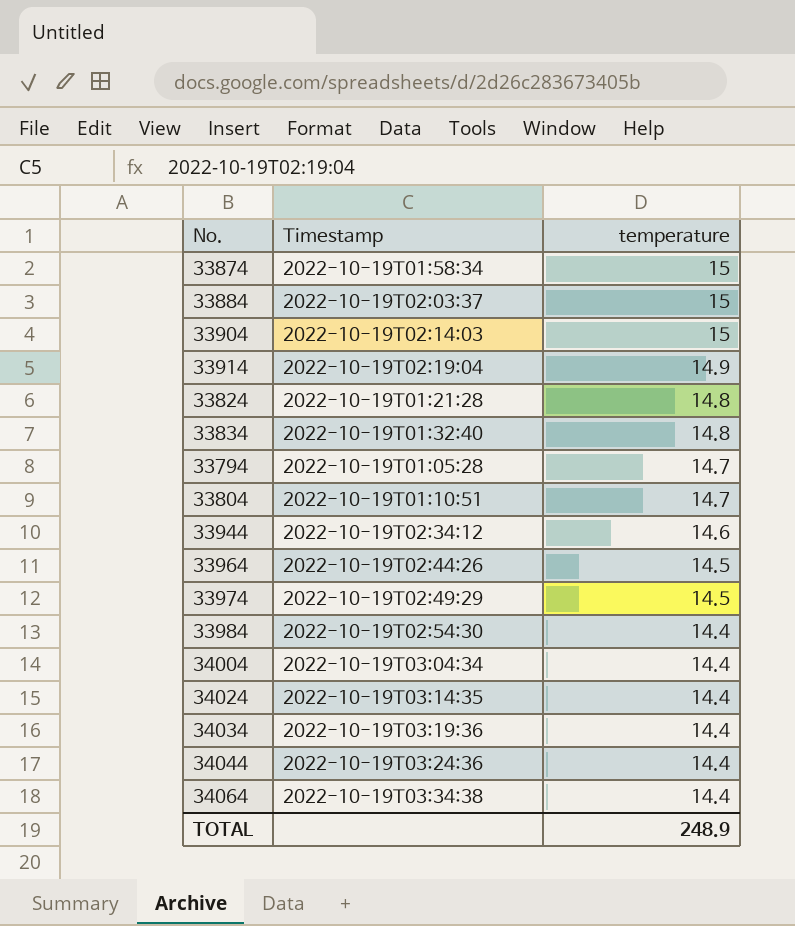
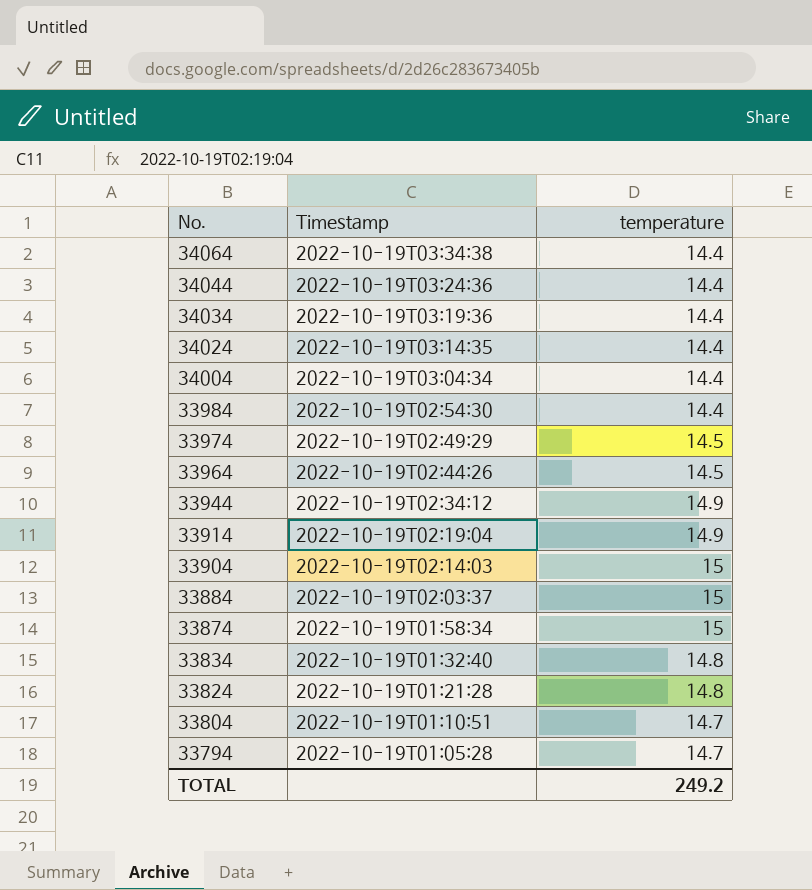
row order: temperature descending -> No. descending
33944 | temperature: 14.6 -> 14.9
TOTAL | temperature: 248.9 -> 249.2

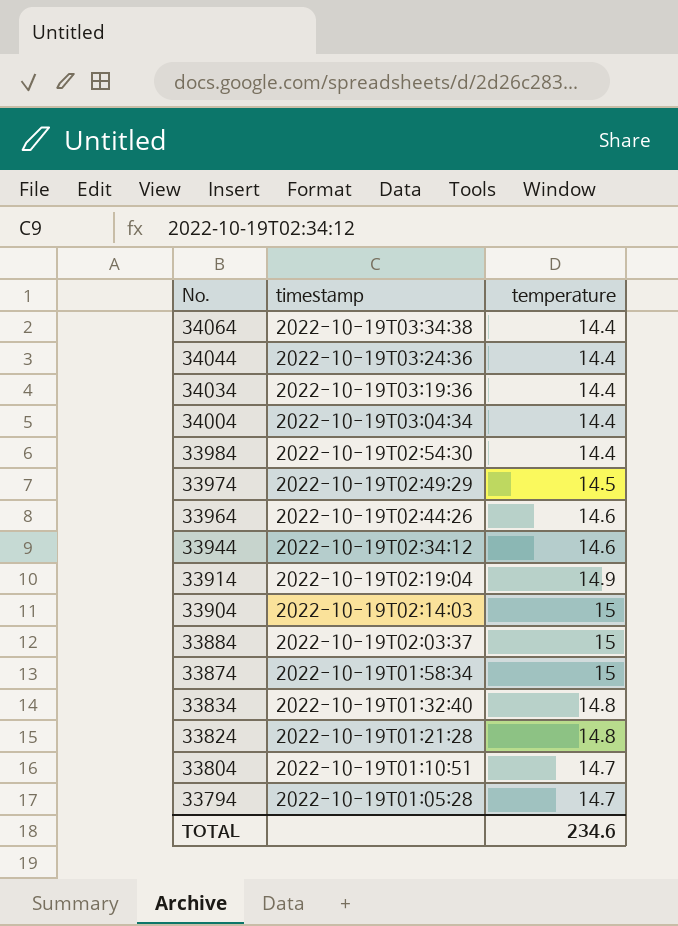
column name: Timestamp -> timestamp
row 34024: 2022-10-19T03:14:35 | 14.4 -> none
33964 | temperature: 14.5 -> 14.6
33944 | temperature: 14.9 -> 14.6
TOTAL | temperature: 249.2 -> 234.6

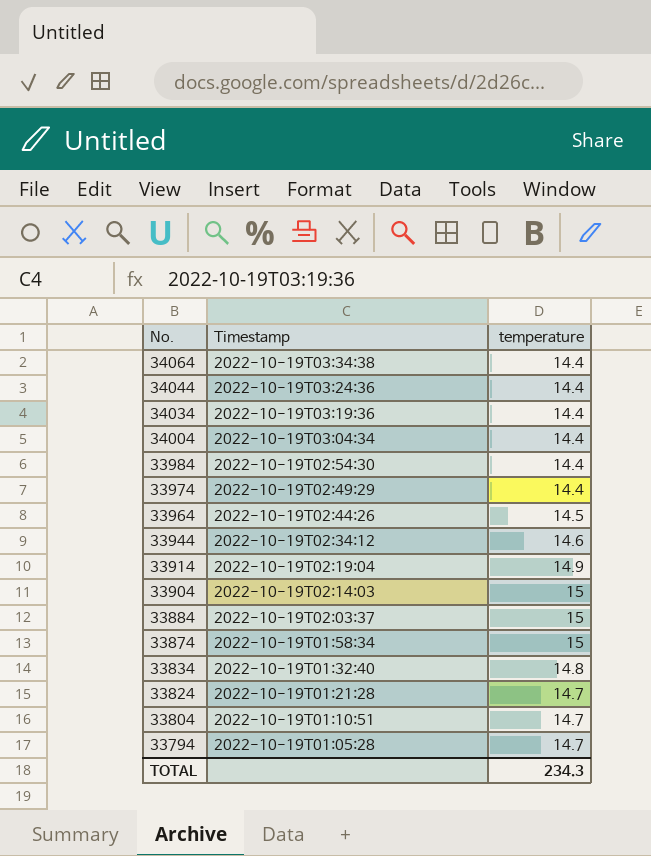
column name: timestamp -> Timestamp
33974 | temperature: 14.5 -> 14.4
33964 | temperature: 14.6 -> 14.5
33824 | temperature: 14.8 -> 14.7
TOTAL | temperature: 234.6 -> 234.3

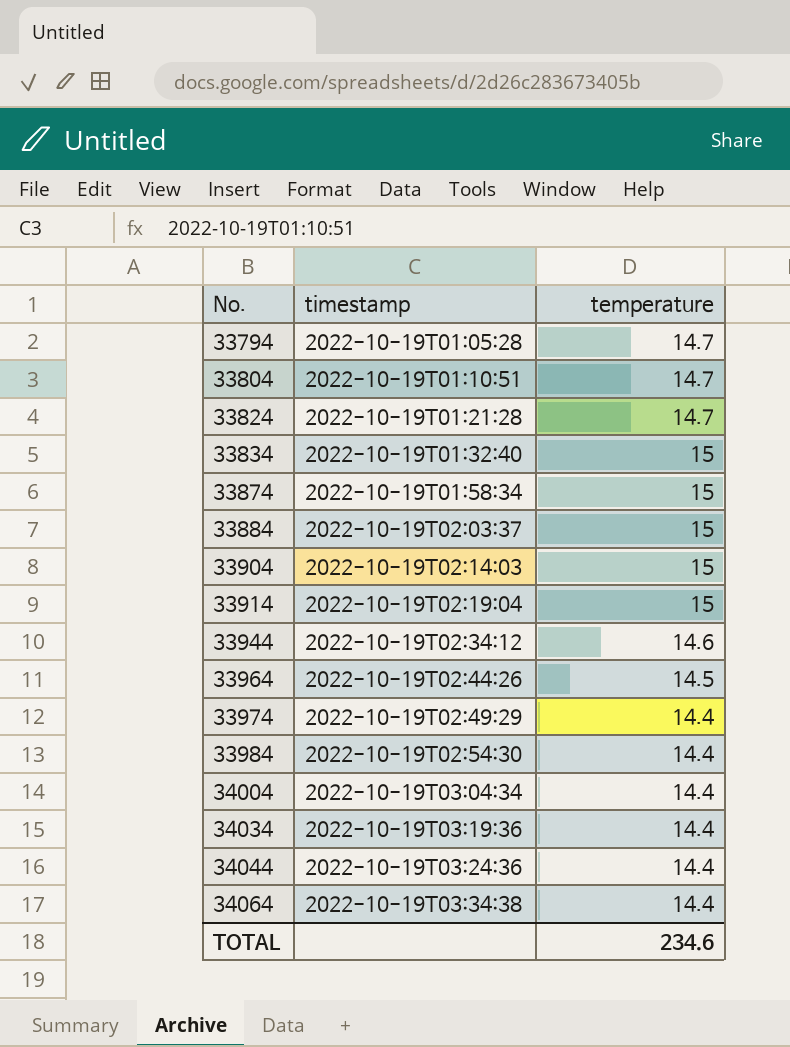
row order: No. descending -> No. ascending
column name: Timestamp -> timestamp
33834 | temperature: 14.8 -> 15
33914 | temperature: 14.9 -> 15
TOTAL | temperature: 234.3 -> 234.6

